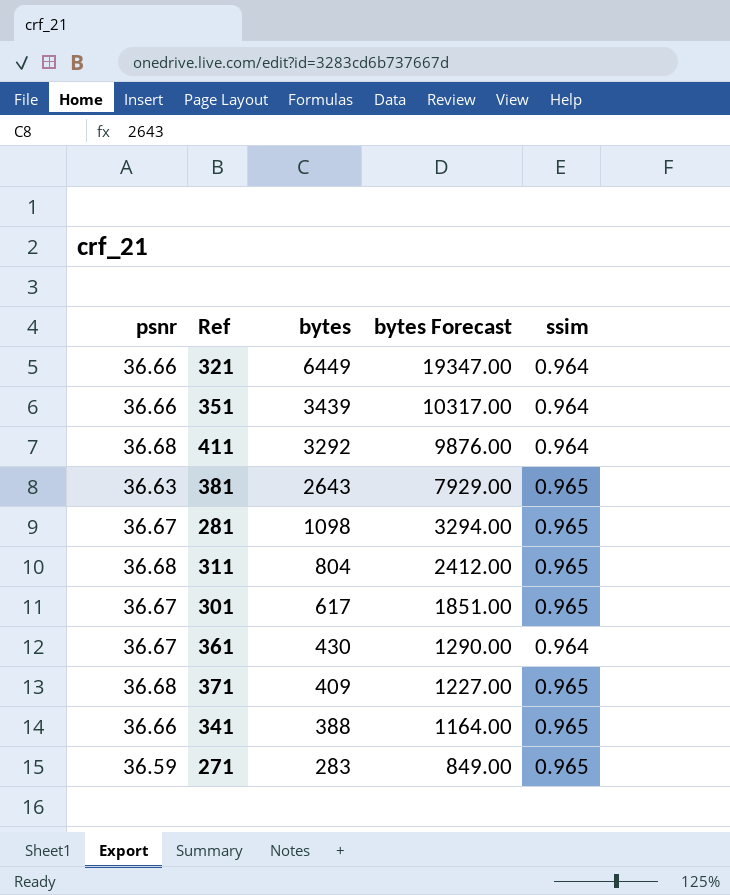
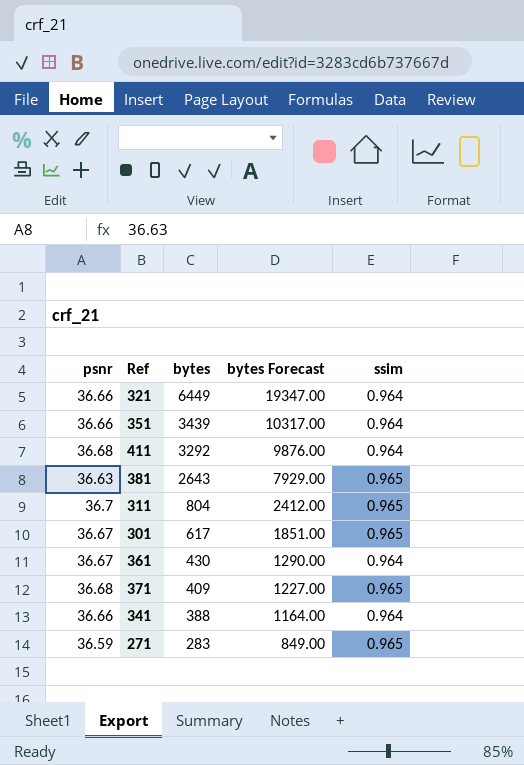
row 281: 36.67 | 1098 | 3294.00 | 0.965 -> none
311 | psnr: 36.68 -> 36.7
341 | ssim: 0.965 -> 0.964

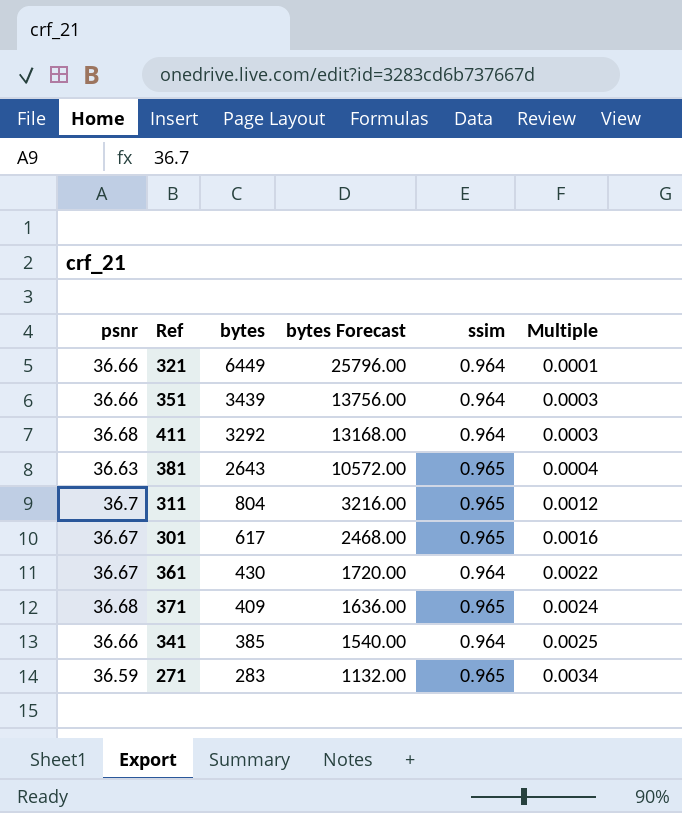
column bytes Forecast | formula: [bytes] * 3 -> [bytes] * 4
column Multiple | formula: none -> [ssim] / [bytes]
341 | bytes: 388 -> 385

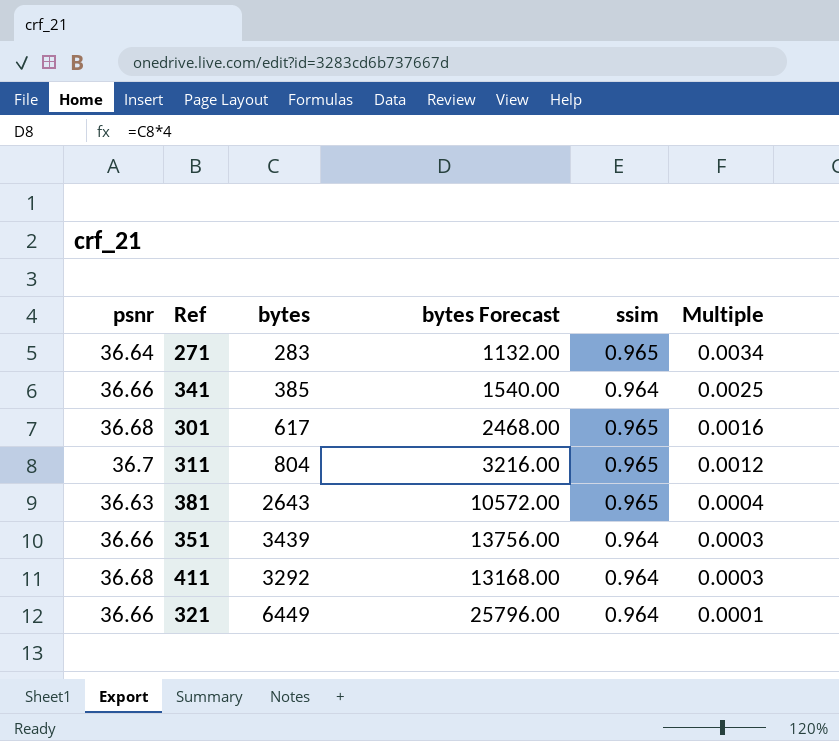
row order: bytes descending -> Multiple descending
row 361: 36.67 | 430 | 1720.00 | 0.964 | 0.0022 -> none
row 371: 36.68 | 409 | 1636.00 | 0.965 | 0.0024 -> none
271 | psnr: 36.59 -> 36.64
301 | psnr: 36.67 -> 36.68

